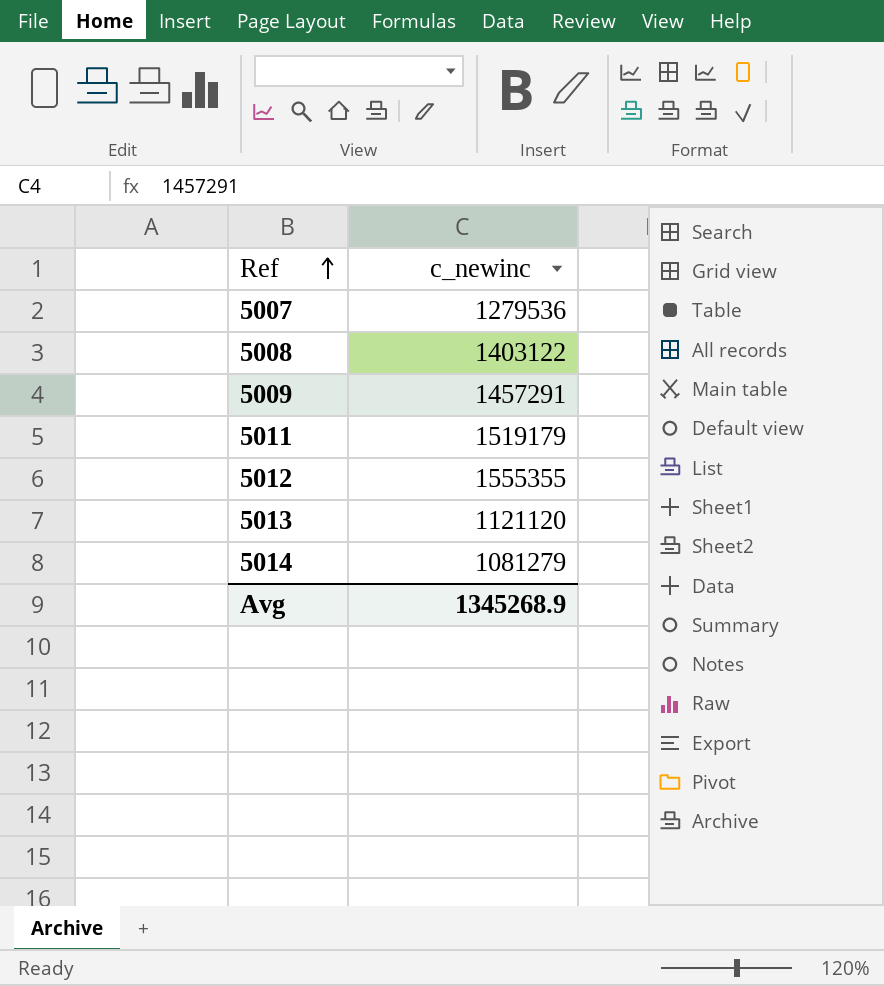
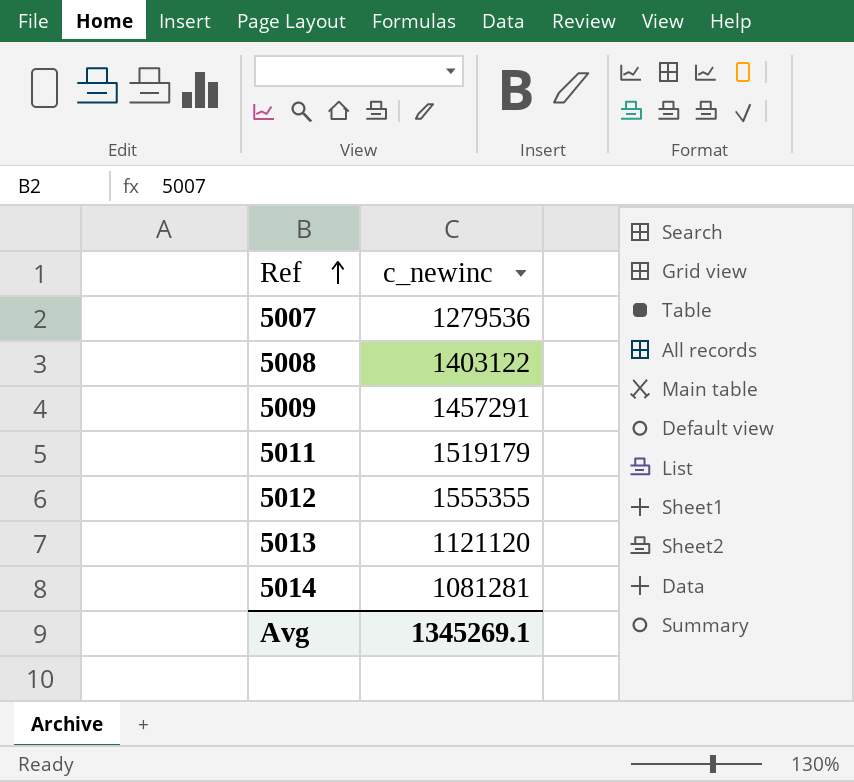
5014 | c_newinc: 1081279 -> 1081281
Avg | c_newinc: 1345268.9 -> 1345269.1

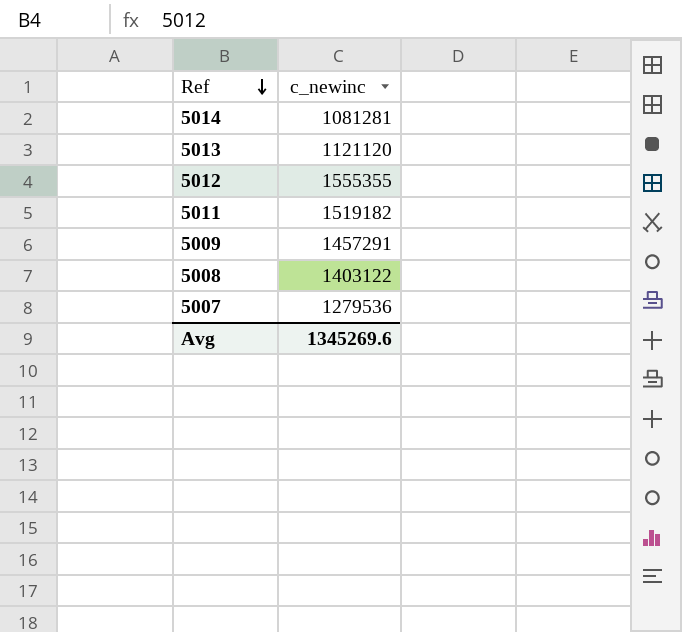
row order: Ref ascending -> Ref descending
5011 | c_newinc: 1519179 -> 1519182
Avg | c_newinc: 1345269.1 -> 1345269.6

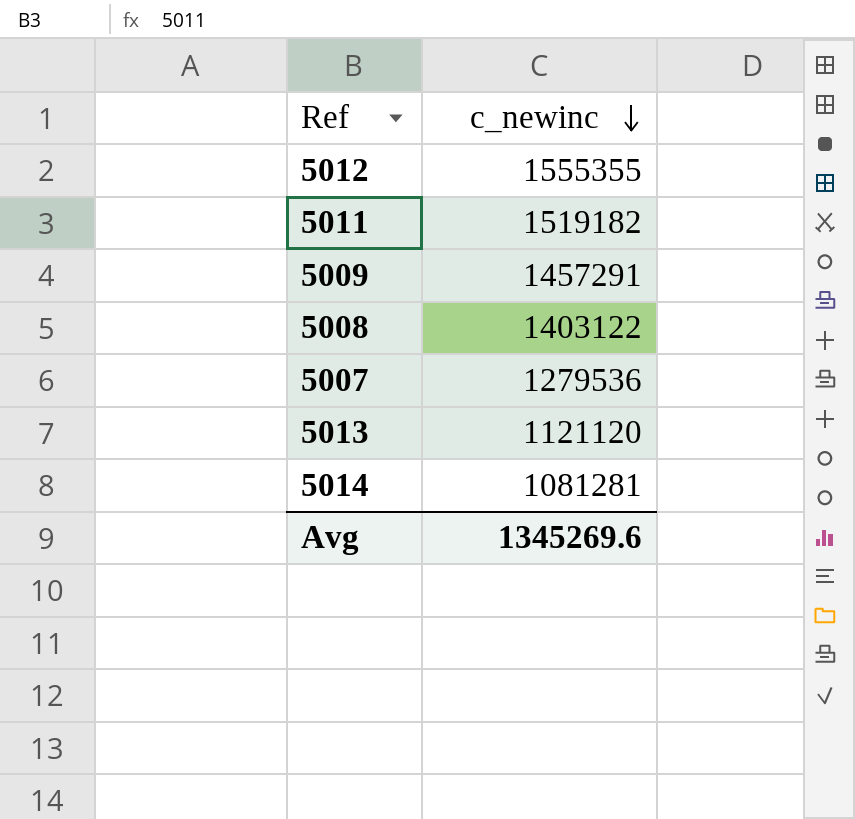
row order: Ref descending -> c_newinc descending

